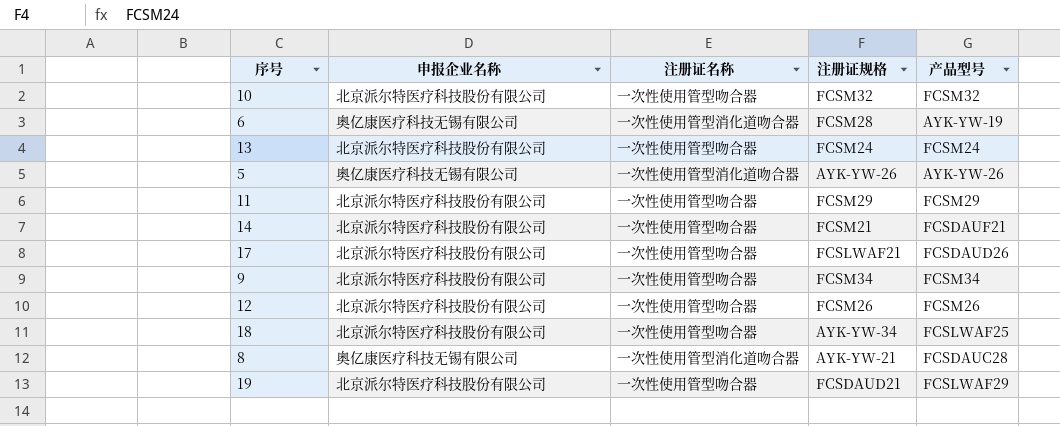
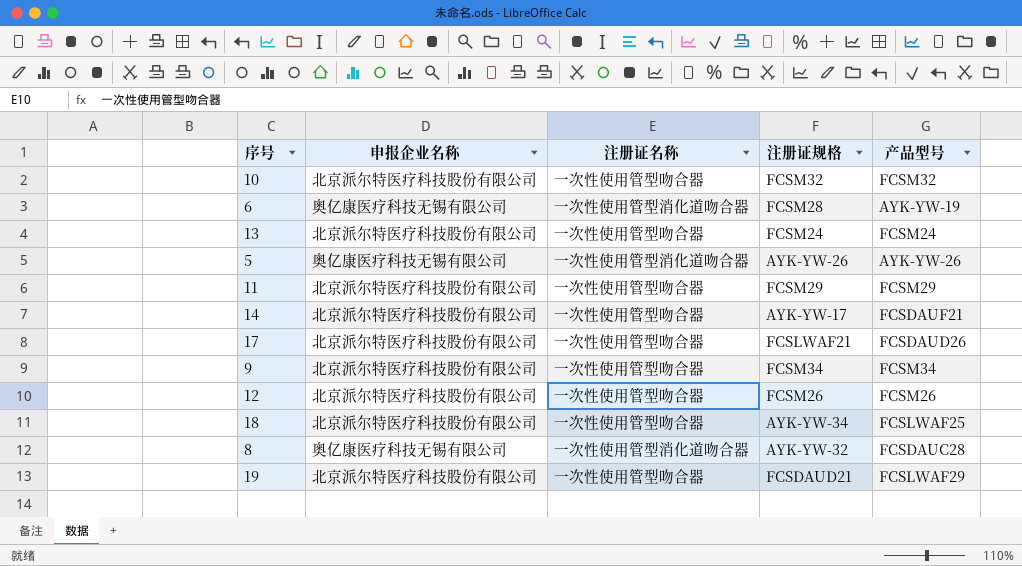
14 | 注册证规格: FCSM21 -> AYK-YW-17
8 | 注册证规格: AYK-YW-21 -> AYK-YW-32

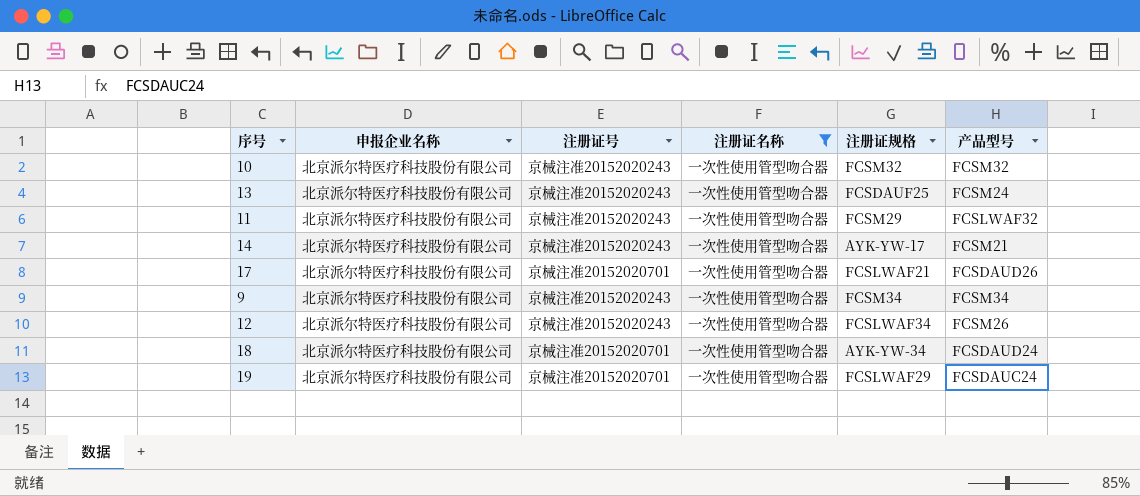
filter: none -> 注册证名称 = 一次性使用管型吻合器
column 注册证号 | position: none -> 3
13 | 注册证规格: FCSM24 -> FCSDAUF25
11 | 产品型号: FCSM29 -> FCSLWAF32
14 | 产品型号: FCSDAUF21 -> FCSM21
12 | 注册证规格: FCSM26 -> FCSLWAF34
18 | 产品型号: FCSLWAF25 -> FCSDAUD24
19 | 注册证规格: FCSDAUD21 -> FCSLWAF29
19 | 产品型号: FCSLWAF29 -> FCSDAUC24

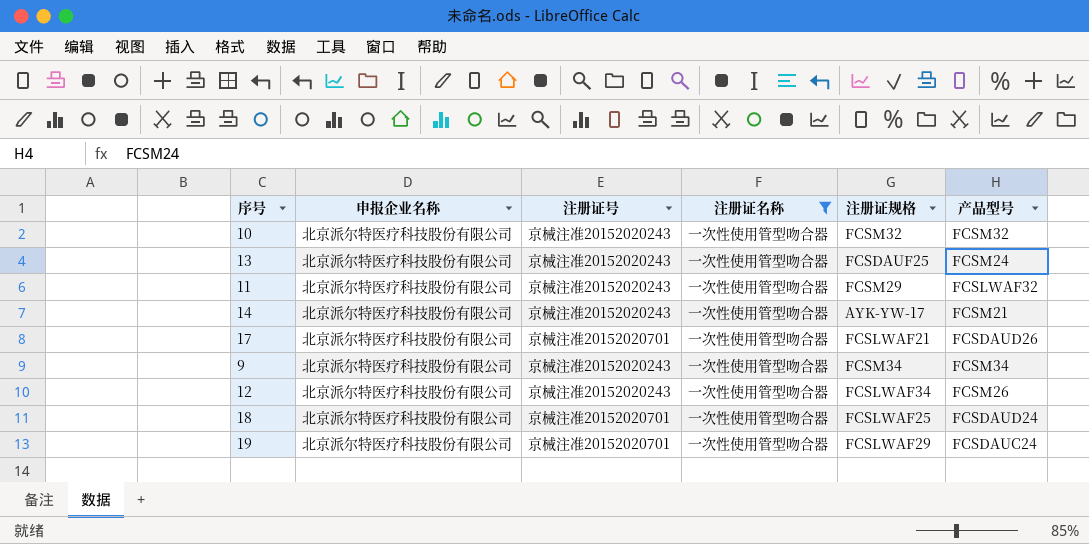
18 | 注册证规格: AYK-YW-34 -> FCSLWAF25

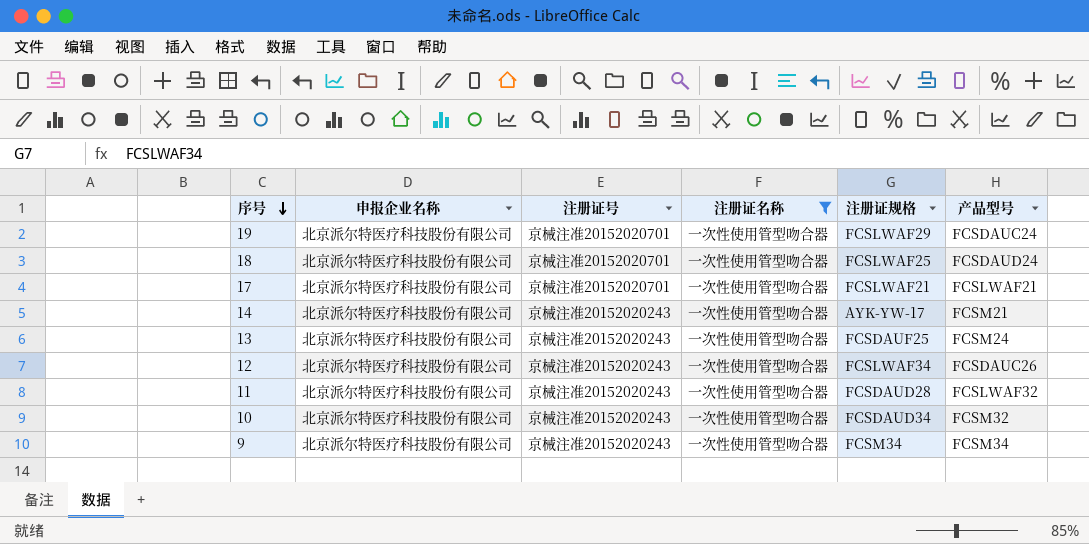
row order: none -> 序号 descending
17 | 产品型号: FCSDAUD26 -> FCSLWAF21
12 | 产品型号: FCSM26 -> FCSDAUC26
11 | 注册证规格: FCSM29 -> FCSDAUD28
10 | 注册证规格: FCSM32 -> FCSDAUD34

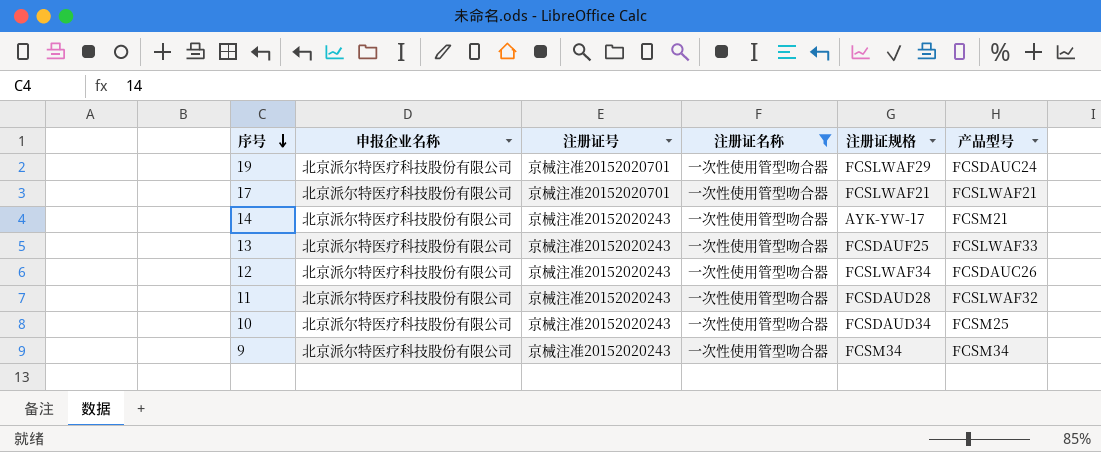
row 18: 北京派尔特医疗科技股份有限公司 | 京械注准20152020701 | 一次性使用管型吻合器 | FCSLWAF25 | FCSDAUD24 -> none
13 | 产品型号: FCSM24 -> FCSLWAF33
10 | 产品型号: FCSM32 -> FCSM25

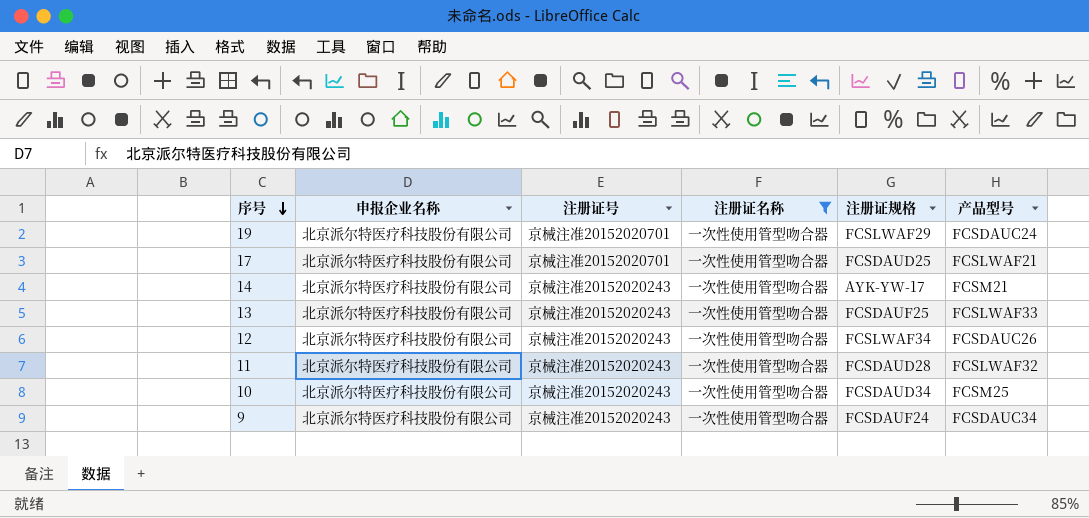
17 | 注册证规格: FCSLWAF21 -> FCSDAUD25
9 | 注册证规格: FCSM34 -> FCSDAUF24
9 | 产品型号: FCSM34 -> FCSDAUC34

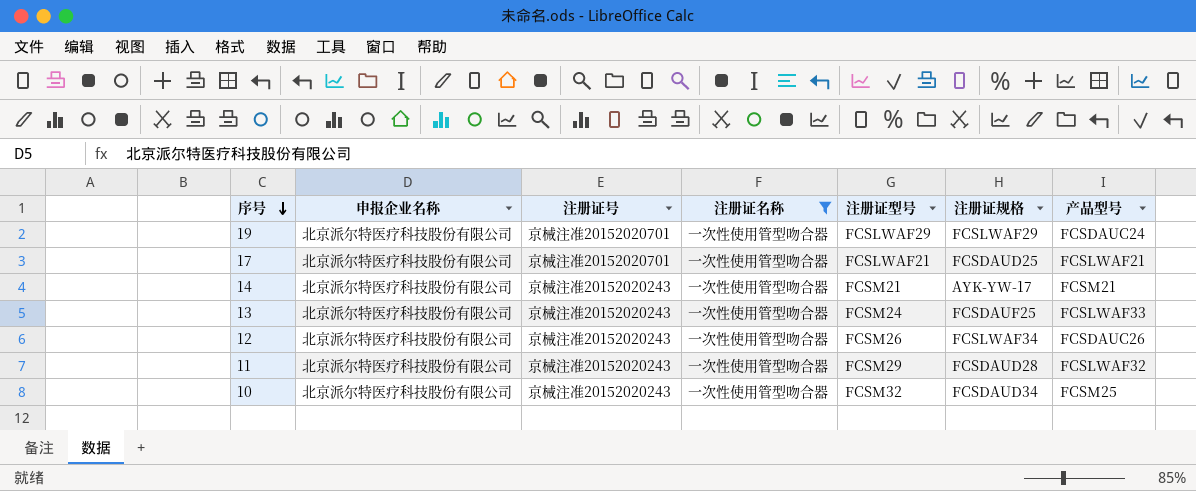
column 注册证型号 | position: none -> 5
row 9: 北京派尔特医疗科技股份有限公司 | 京械注准20152020243 | 一次性使用管型吻合器 | FCSDAUF24 | FCSDAUC34 -> none

